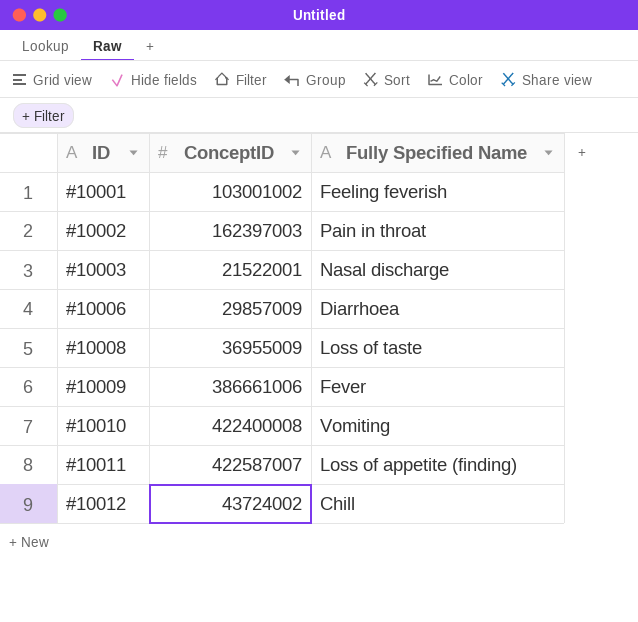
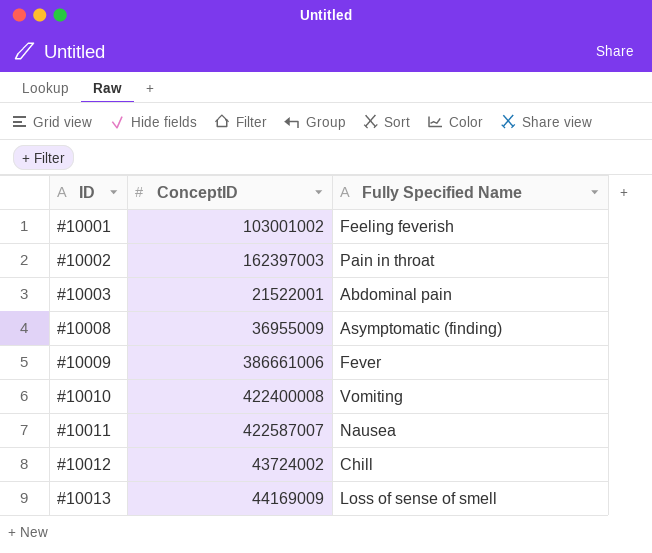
row #10006: 29857009 | Diarrhoea -> none
#10003 | Fully Specified Name: Nasal discharge -> Abdominal pain
#10008 | Fully Specified Name: Loss of taste -> Asymptomatic (finding)
#10011 | Fully Specified Name: Loss of appetite (finding) -> Nausea
row #10013: none -> 44169009 | Loss of sense of smell

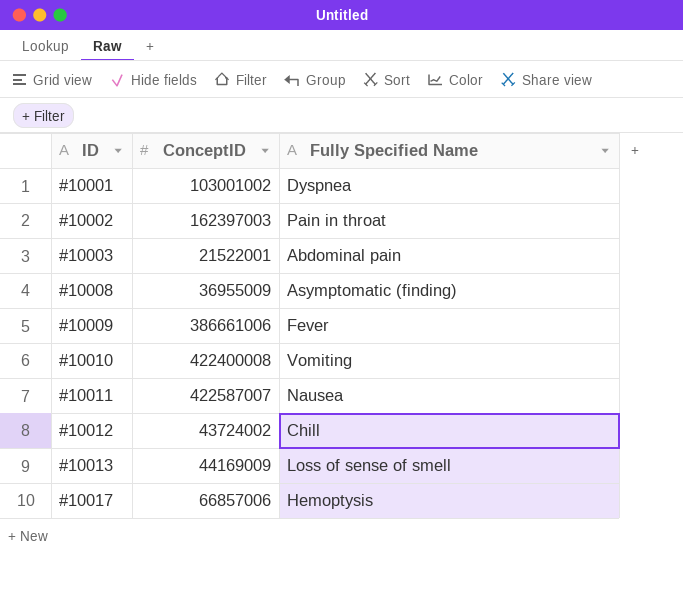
#10001 | Fully Specified Name: Feeling feverish -> Dyspnea
row #10017: none -> 66857006 | Hemoptysis

